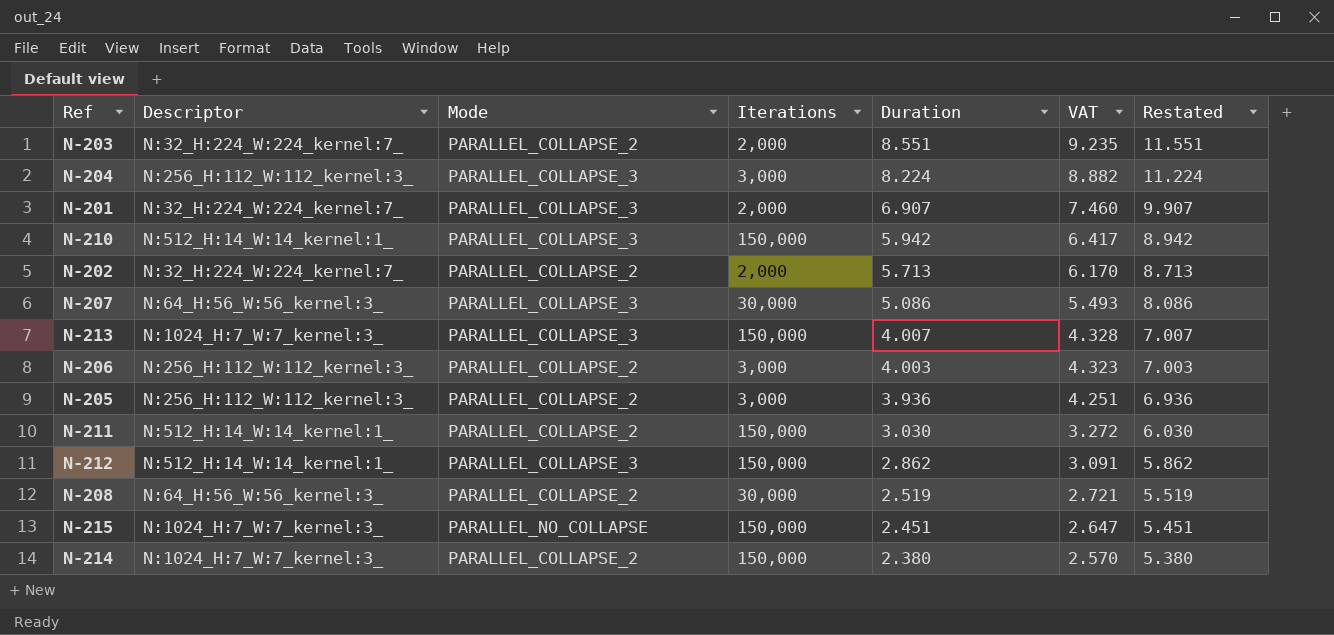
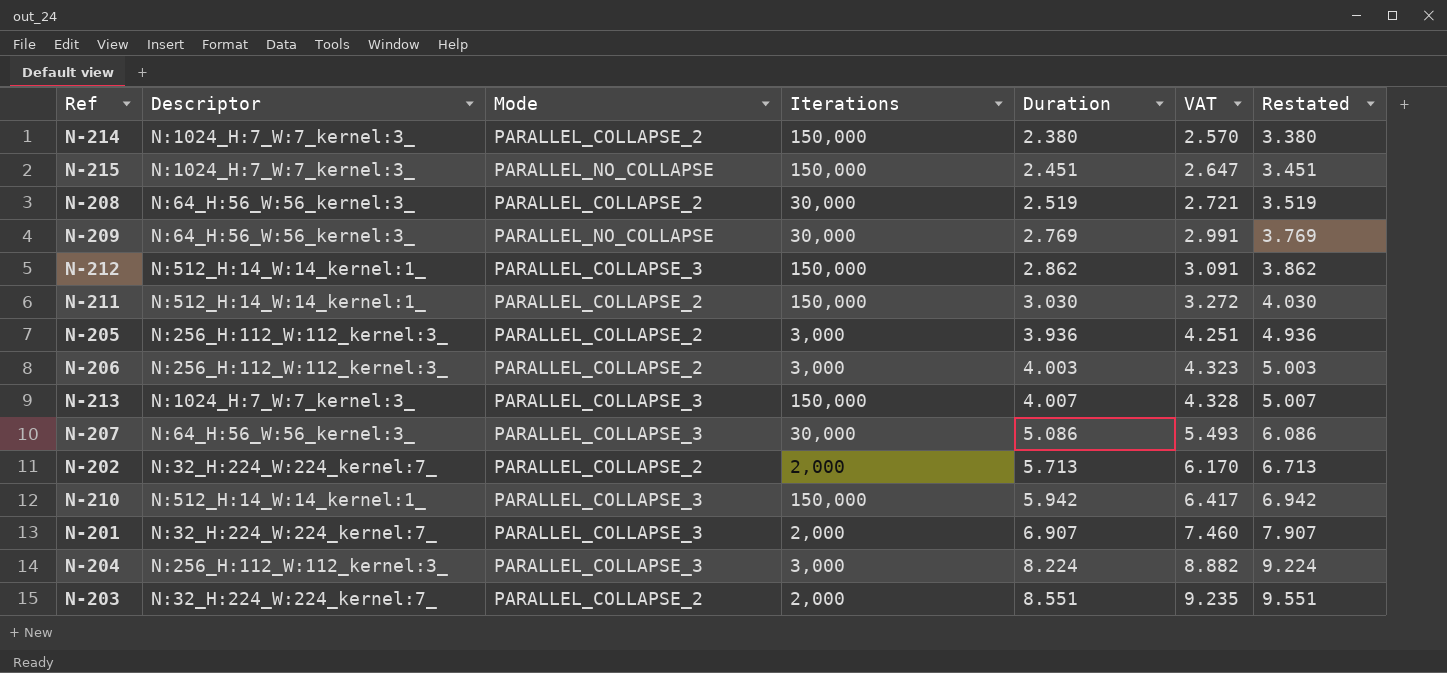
row order: Duration descending -> Duration ascending
column Restated | formula: [Duration] + 3 -> [Duration] + 1
row N-209: none -> N:64_H:56_W:56_kernel:3_ | PARALLEL_NO_COLLAPSE | 30,000 | 2.769 | 2.991 | 3.769

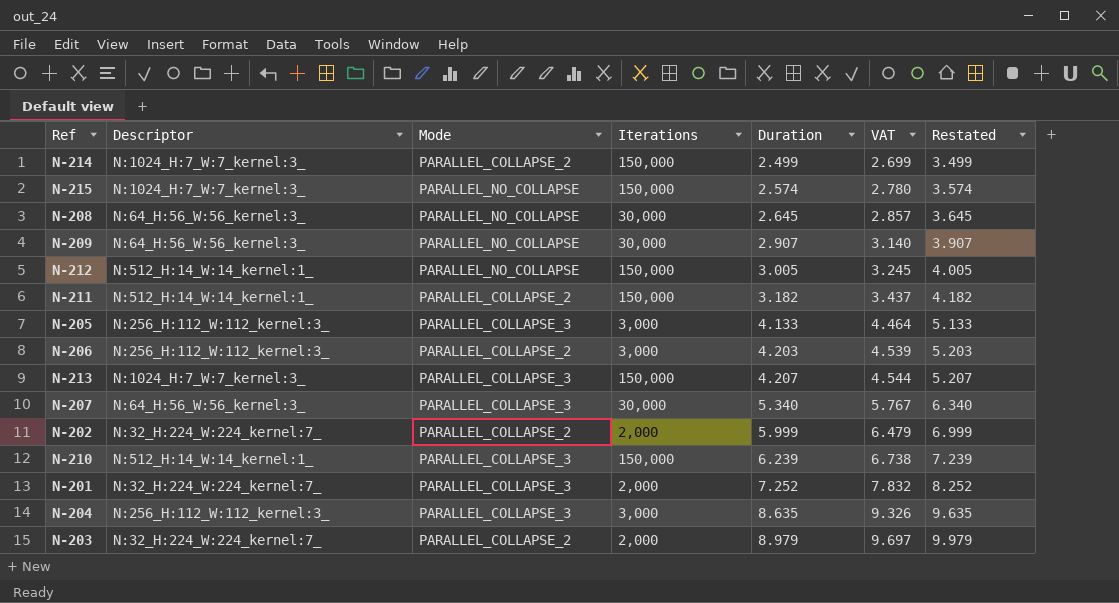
N-214 | Duration: 2.380 -> 2.499
N-214 | VAT: 2.570 -> 2.699
N-214 | Restated: 3.380 -> 3.499
N-215 | Duration: 2.451 -> 2.574
N-215 | VAT: 2.647 -> 2.780
N-215 | Restated: 3.451 -> 3.574
N-208 | Mode: PARALLEL_COLLAPSE_2 -> PARALLEL_NO_COLLAPSE
N-208 | Duration: 2.519 -> 2.645
N-208 | VAT: 2.721 -> 2.857
N-208 | Restated: 3.519 -> 3.645
N-209 | Duration: 2.769 -> 2.907
N-209 | VAT: 2.991 -> 3.140
N-209 | Restated: 3.769 -> 3.907
N-212 | Mode: PARALLEL_COLLAPSE_3 -> PARALLEL_NO_COLLAPSE
N-212 | Duration: 2.862 -> 3.005
N-212 | VAT: 3.091 -> 3.245
N-212 | Restated: 3.862 -> 4.005
N-211 | Duration: 3.030 -> 3.182
N-211 | VAT: 3.272 -> 3.437
N-211 | Restated: 4.030 -> 4.182
N-205 | Mode: PARALLEL_COLLAPSE_2 -> PARALLEL_COLLAPSE_3
N-205 | Duration: 3.936 -> 4.133
N-205 | VAT: 4.251 -> 4.464
N-205 | Restated: 4.936 -> 5.133
N-206 | Duration: 4.003 -> 4.203
N-206 | VAT: 4.323 -> 4.539
N-206 | Restated: 5.003 -> 5.203
N-213 | Duration: 4.007 -> 4.207
N-213 | VAT: 4.328 -> 4.544
N-213 | Restated: 5.007 -> 5.207
N-207 | Duration: 5.086 -> 5.340
N-207 | VAT: 5.493 -> 5.767
N-207 | Restated: 6.086 -> 6.340
N-202 | Duration: 5.713 -> 5.999
N-202 | VAT: 6.170 -> 6.479
N-202 | Restated: 6.713 -> 6.999
N-210 | Duration: 5.942 -> 6.239
N-210 | VAT: 6.417 -> 6.738
N-210 | Restated: 6.942 -> 7.239
N-201 | Duration: 6.907 -> 7.252
N-201 | VAT: 7.460 -> 7.832
N-201 | Restated: 7.907 -> 8.252
N-204 | Duration: 8.224 -> 8.635
N-204 | VAT: 8.882 -> 9.326
N-204 | Restated: 9.224 -> 9.635
N-203 | Duration: 8.551 -> 8.979
N-203 | VAT: 9.235 -> 9.697
N-203 | Restated: 9.551 -> 9.979

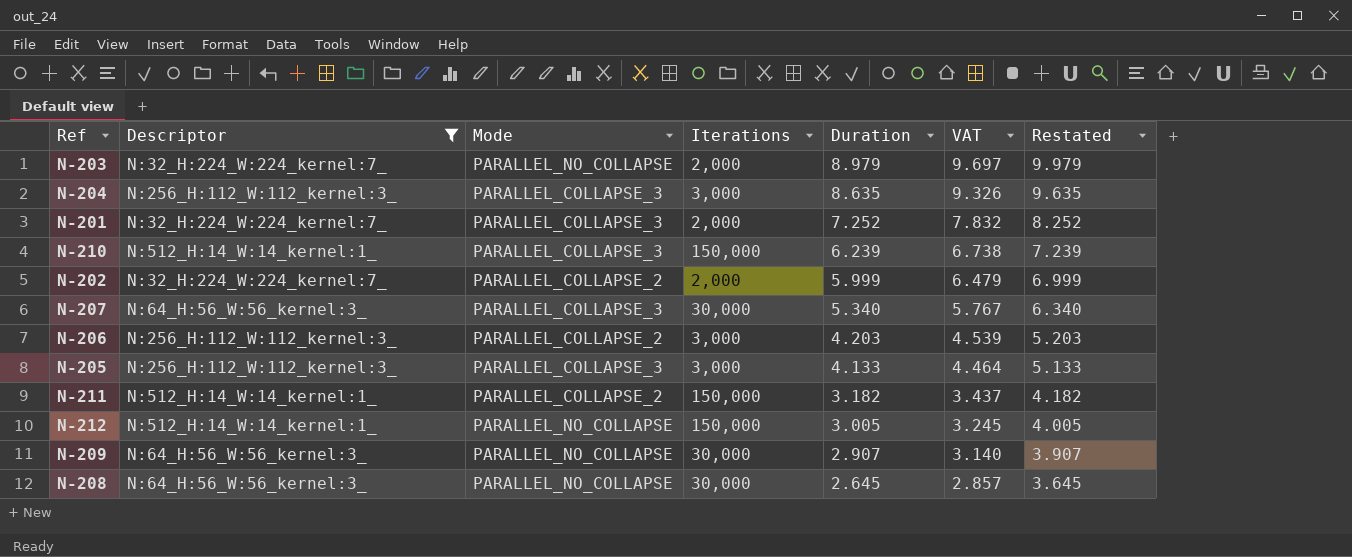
filter: none -> Descriptor != N:1024_H:7_W:7_kernel:3_
row order: Duration ascending -> Duration descending
N-203 | Mode: PARALLEL_COLLAPSE_2 -> PARALLEL_NO_COLLAPSE

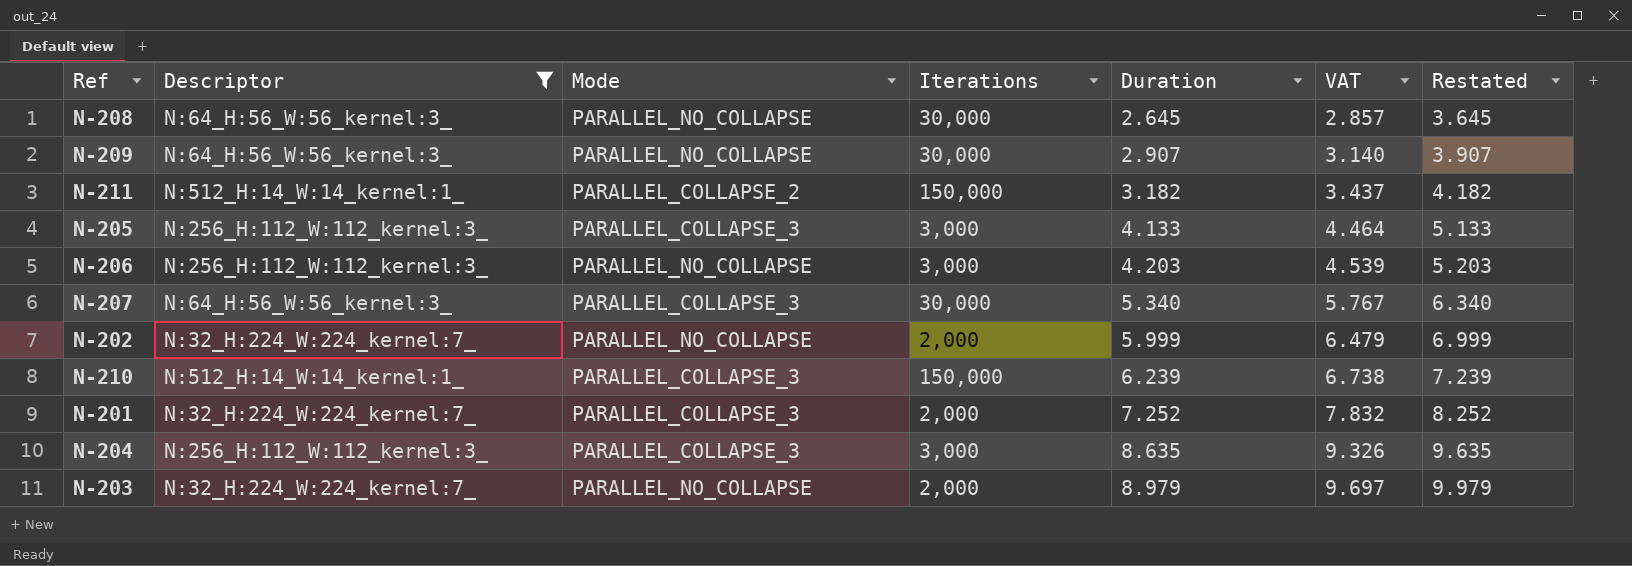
row order: Duration descending -> Duration ascending
row N-212: N:512_H:14_W:14_kernel:1_ | PARALLEL_NO_COLLAPSE | 150,000 | 3.005 | 3.245 | 4.005 -> none
N-206 | Mode: PARALLEL_COLLAPSE_2 -> PARALLEL_NO_COLLAPSE
N-202 | Mode: PARALLEL_COLLAPSE_2 -> PARALLEL_NO_COLLAPSE

